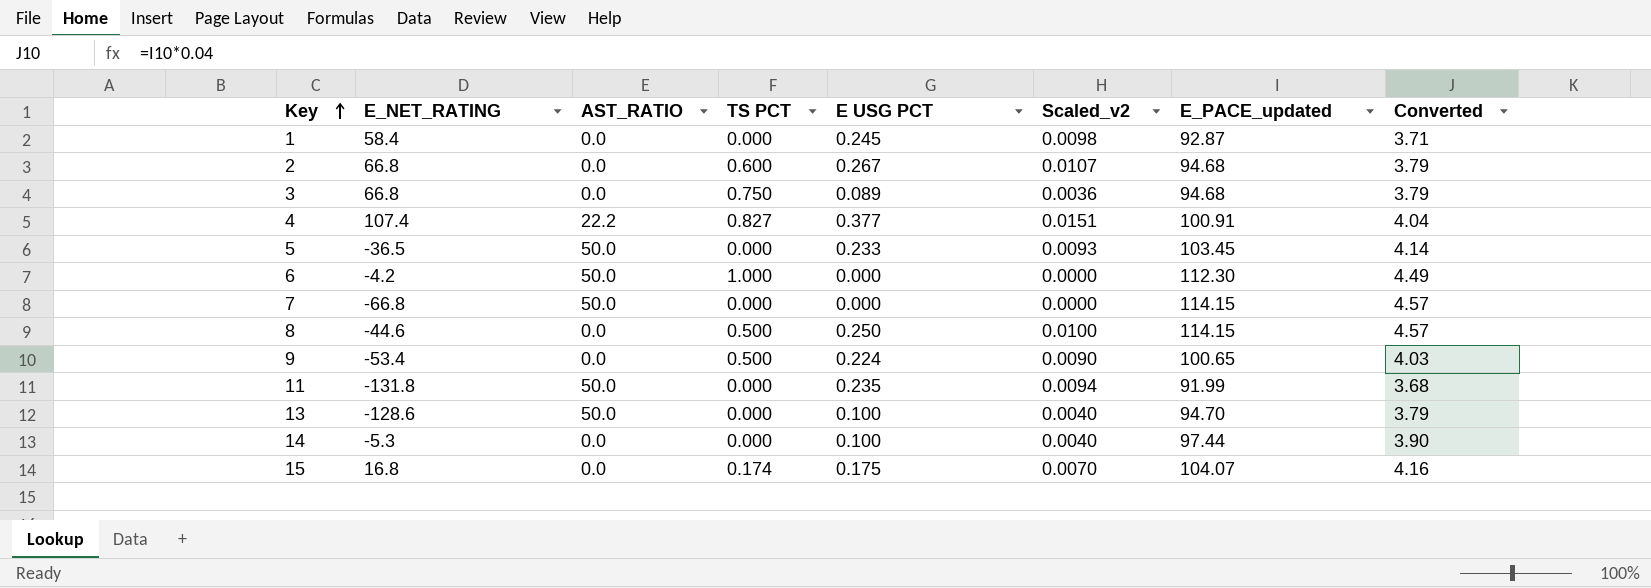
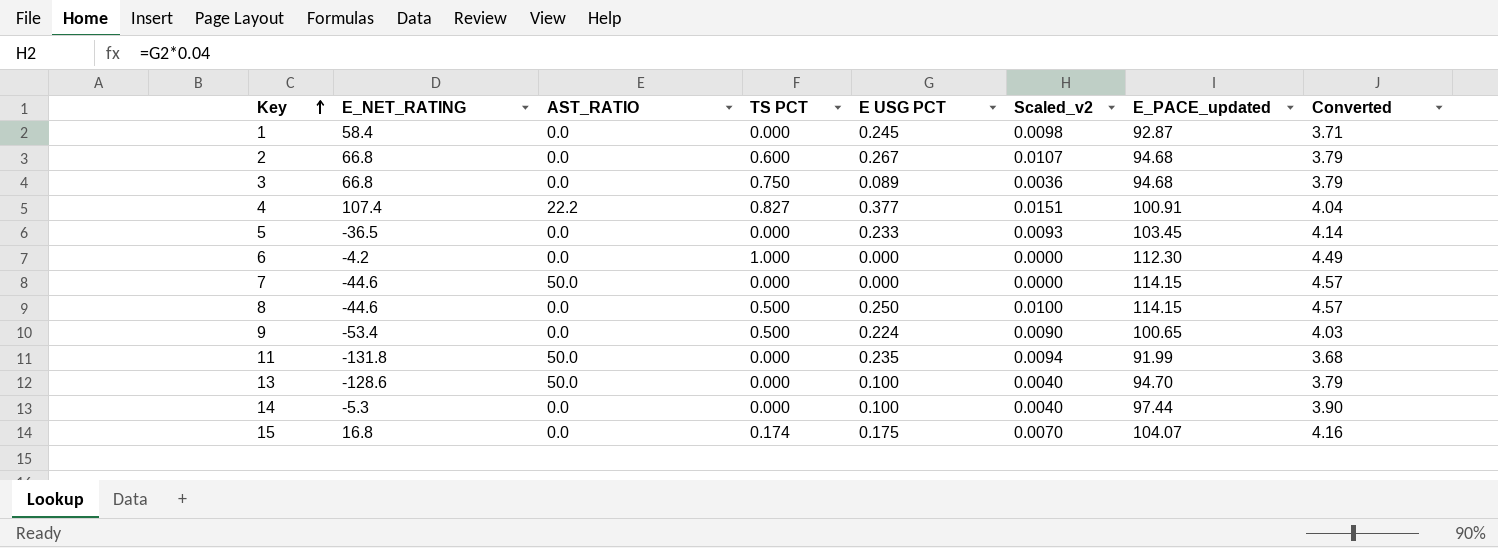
5 | AST_RATIO: 50.0 -> 0.0
6 | AST_RATIO: 50.0 -> 0.0
7 | E_NET_RATING: -66.8 -> -44.6

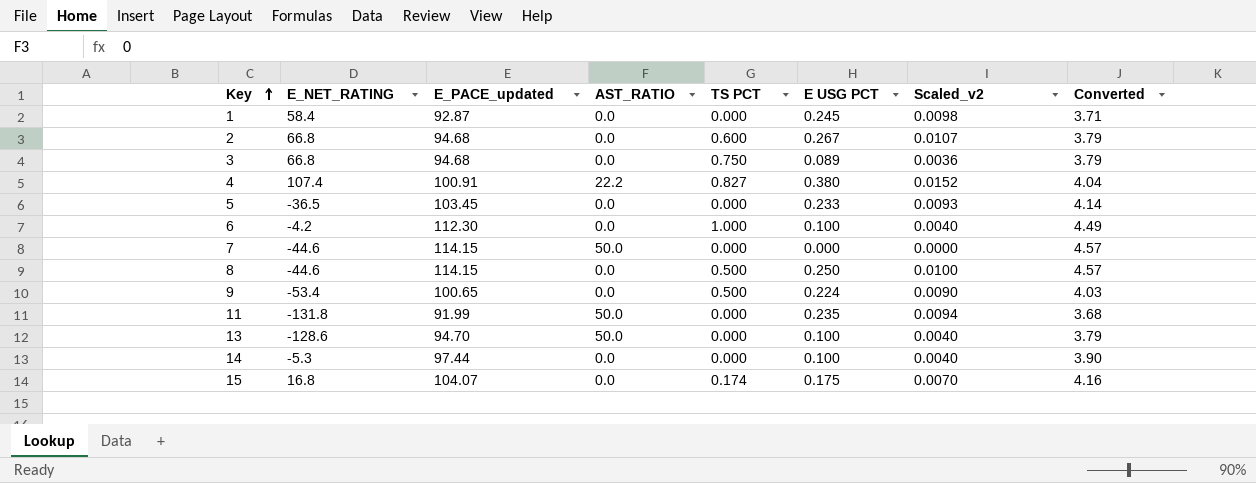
column E_PACE_updated | position: 7 -> 3
4 | E USG PCT: 0.377 -> 0.380
4 | Scaled_v2: 0.0151 -> 0.0152
6 | E USG PCT: 0.000 -> 0.100
6 | Scaled_v2: 0.0000 -> 0.0040

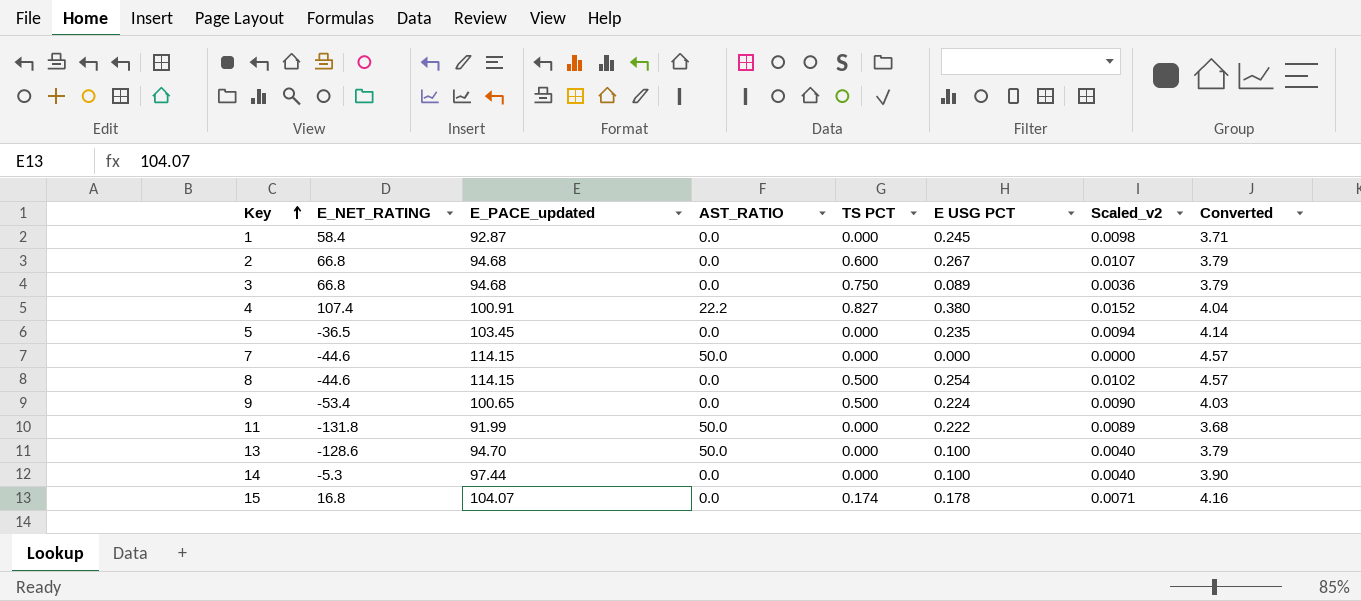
row 6: -4.2 | 112.30 | 0.0 | 1.000 | 0.100 | 0.0040 | 4.49 -> none
5 | E USG PCT: 0.233 -> 0.235
5 | Scaled_v2: 0.0093 -> 0.0094
8 | E USG PCT: 0.250 -> 0.254
8 | Scaled_v2: 0.0100 -> 0.0102
11 | E USG PCT: 0.235 -> 0.222
11 | Scaled_v2: 0.0094 -> 0.0089
15 | E USG PCT: 0.175 -> 0.178
15 | Scaled_v2: 0.0070 -> 0.0071

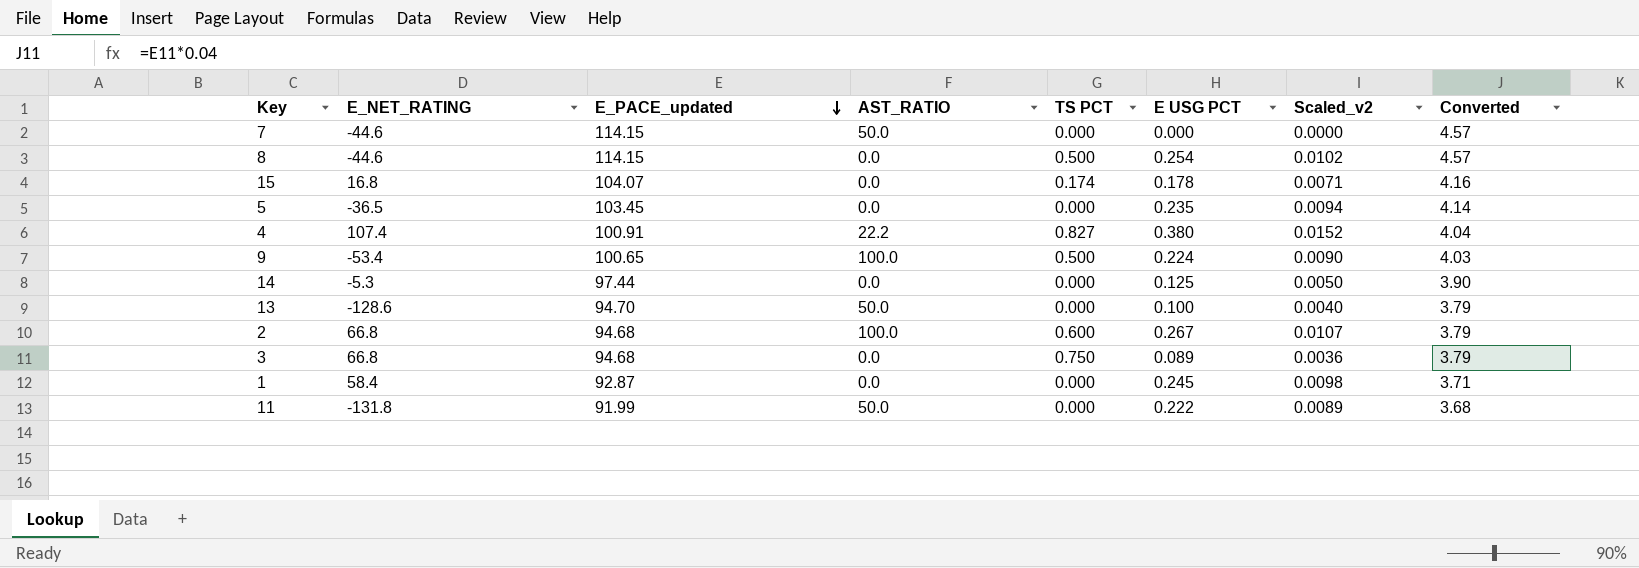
row order: Key ascending -> E_PACE_updated descending
9 | AST_RATIO: 0.0 -> 100.0
14 | E USG PCT: 0.100 -> 0.125
14 | Scaled_v2: 0.0040 -> 0.0050
2 | AST_RATIO: 0.0 -> 100.0

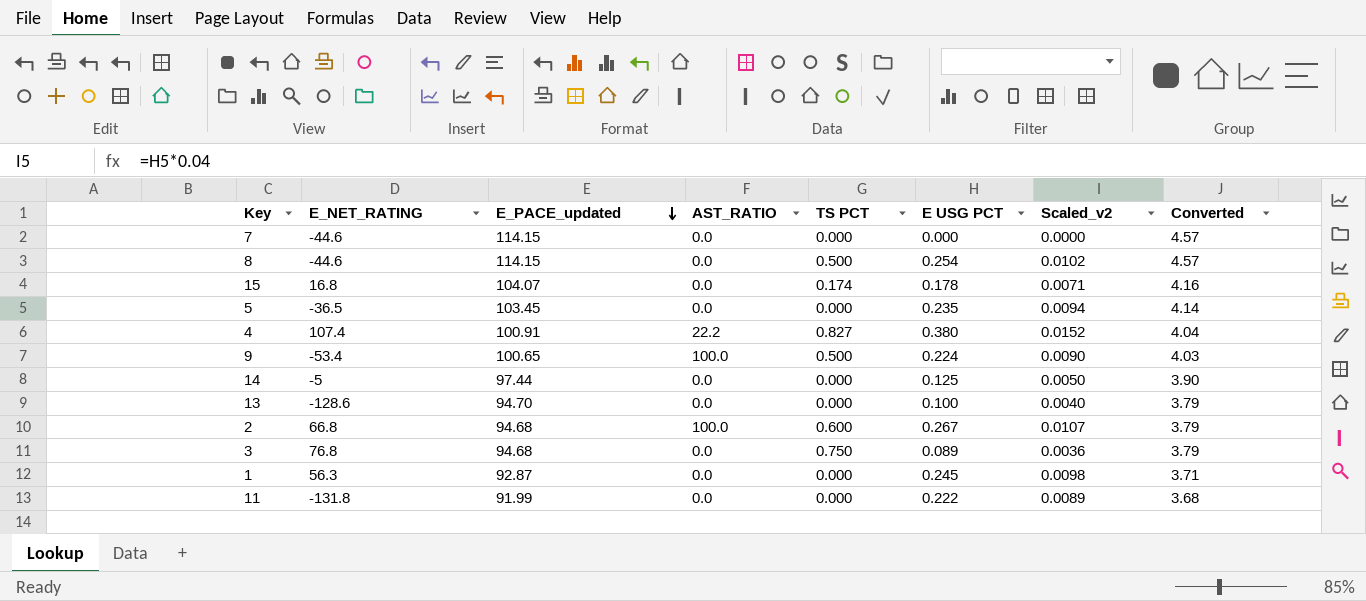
7 | AST_RATIO: 50.0 -> 0.0
14 | E_NET_RATING: -5.3 -> -5
13 | AST_RATIO: 50.0 -> 0.0
3 | E_NET_RATING: 66.8 -> 76.8
1 | E_NET_RATING: 58.4 -> 56.3
11 | AST_RATIO: 50.0 -> 0.0

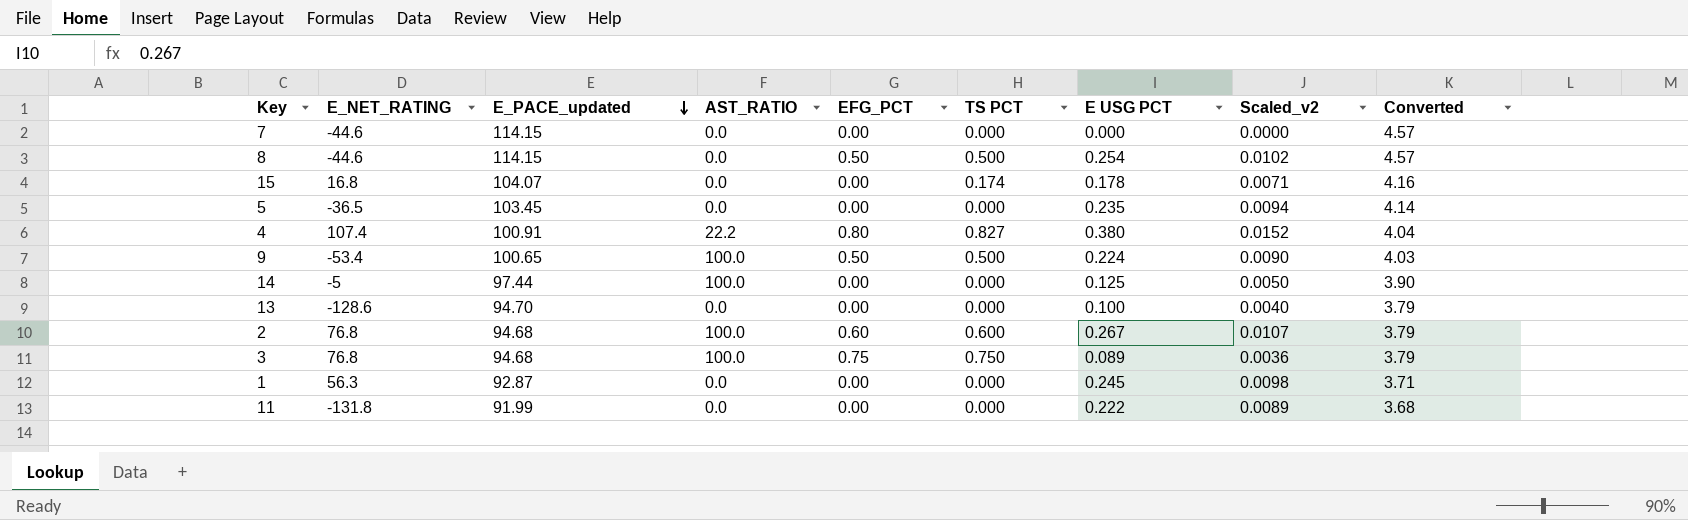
column EFG_PCT | position: none -> 5
14 | AST_RATIO: 0.0 -> 100.0
2 | E_NET_RATING: 66.8 -> 76.8
3 | AST_RATIO: 0.0 -> 100.0

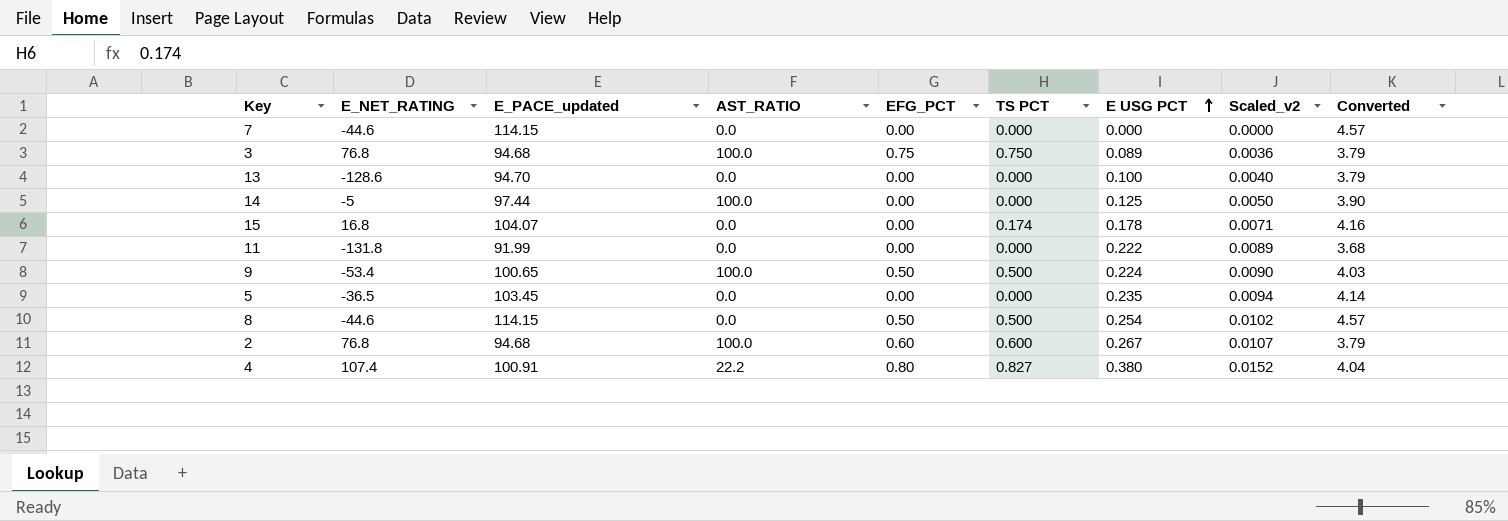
row order: E_PACE_updated descending -> E USG PCT ascending
row 1: 56.3 | 92.87 | 0.0 | 0.00 | 0.000 | 0.245 | 0.0098 | 3.71 -> none

